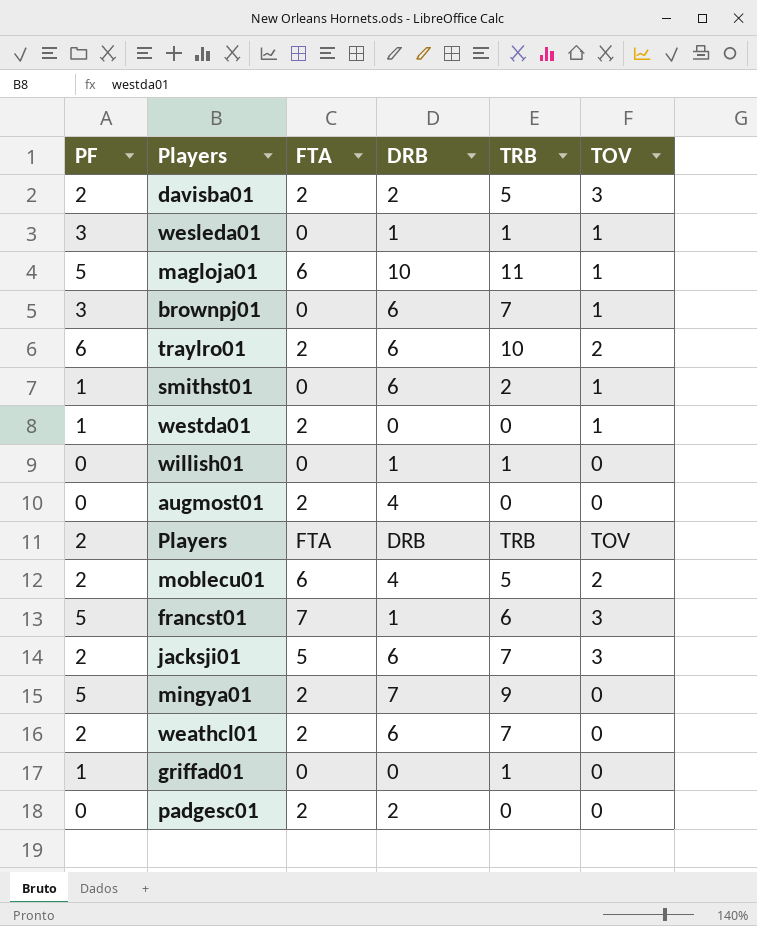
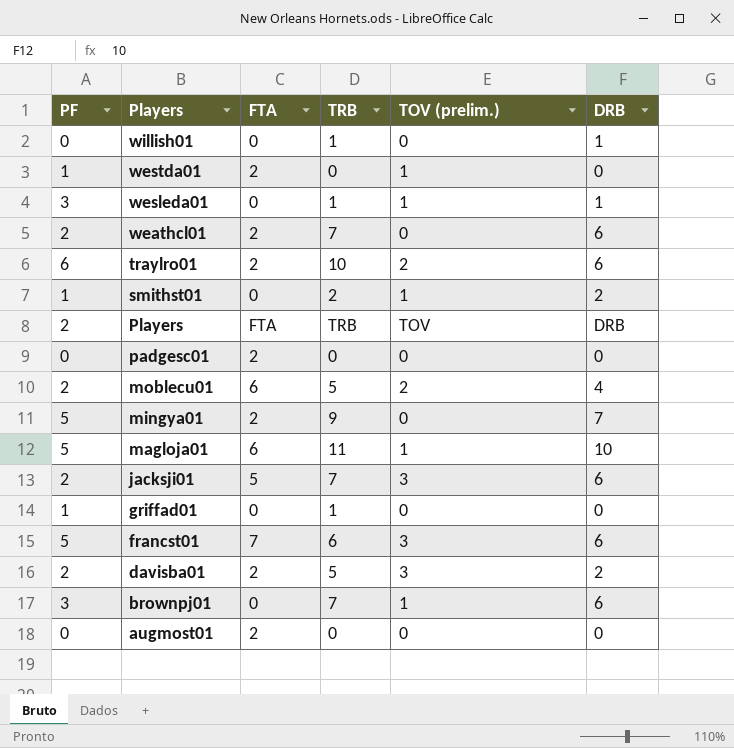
row order: none -> Players descending
column name: TOV -> TOV (prelim.)
column DRB | position: 4 -> 6
smithst01 | DRB: 6 -> 2
padgesc01 | DRB: 2 -> 0
francst01 | DRB: 1 -> 6
augmost01 | DRB: 4 -> 0

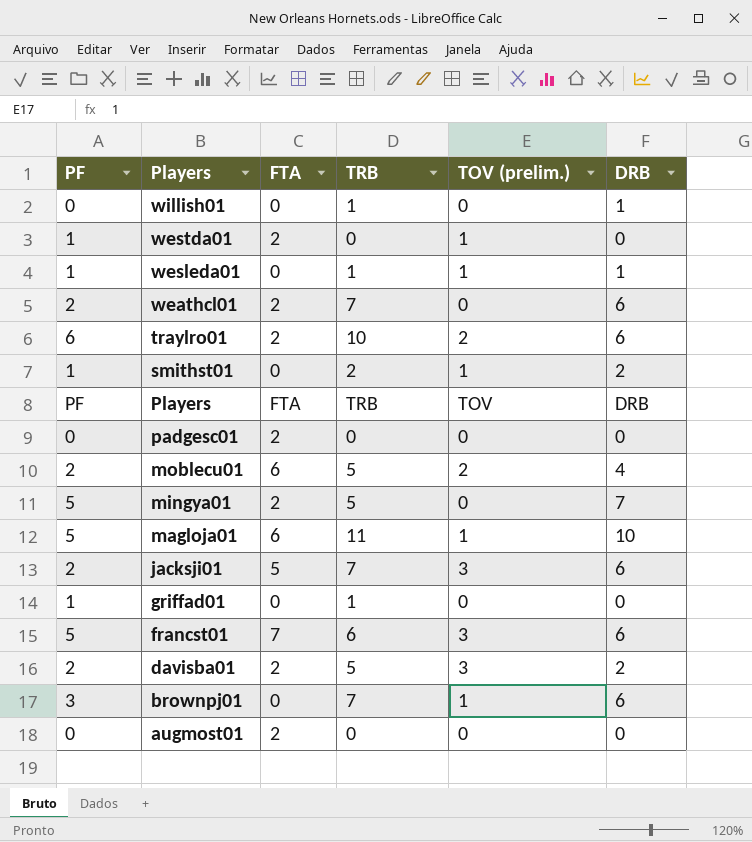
wesleda01 | PF: 3 -> 1
Players | PF: 2 -> PF
mingya01 | TRB: 9 -> 5

